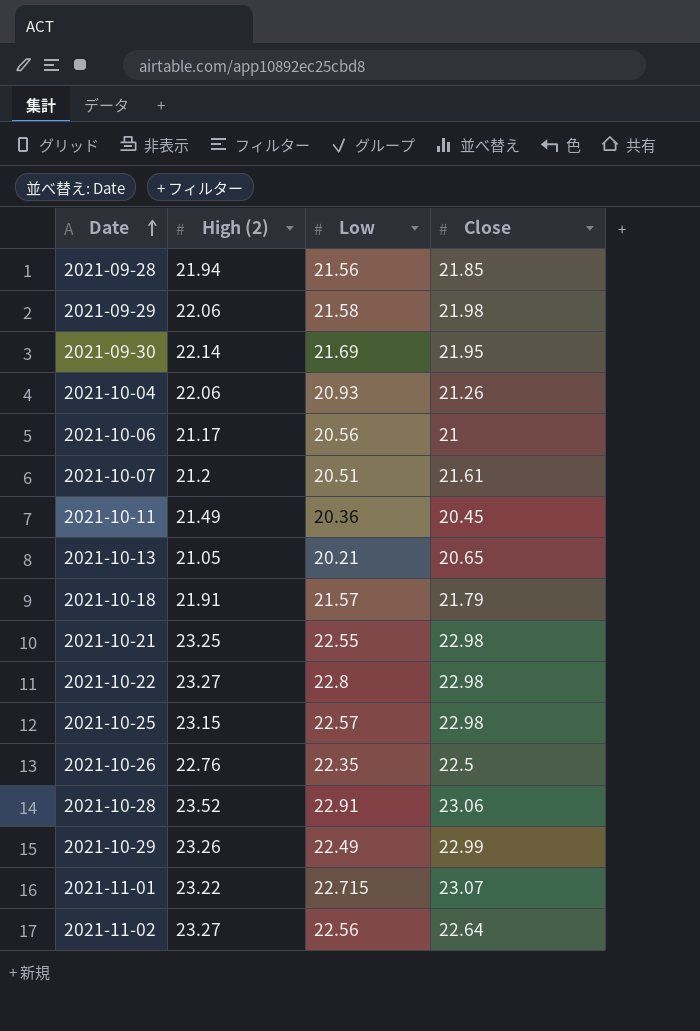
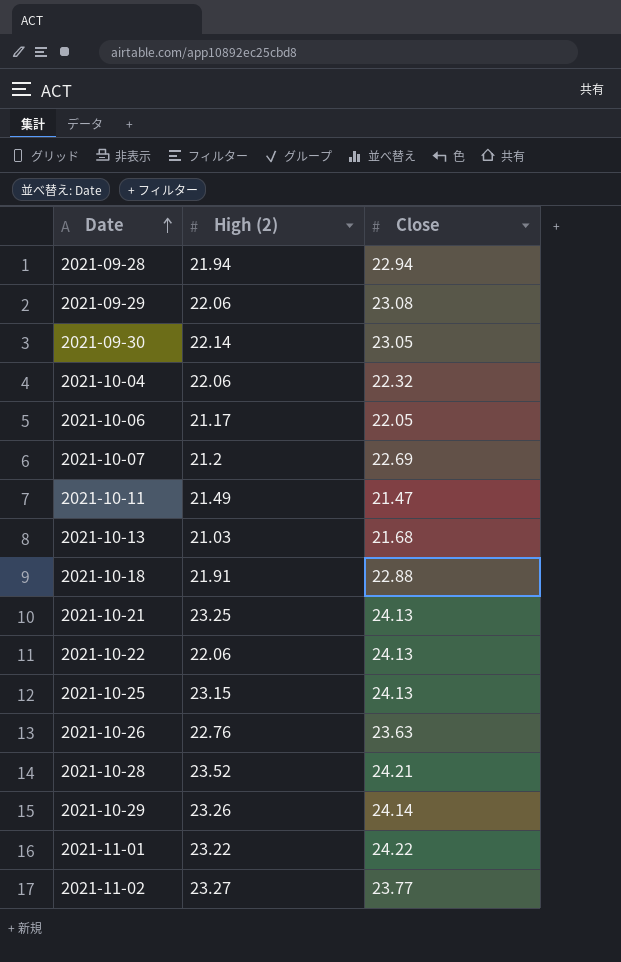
column Low | position: 3 -> none
2021-09-28 | Close: 21.85 -> 22.94
2021-09-29 | Close: 21.98 -> 23.08
2021-09-30 | Close: 21.95 -> 23.05
2021-10-04 | Close: 21.26 -> 22.32
2021-10-06 | Close: 21 -> 22.05
2021-10-07 | Close: 21.61 -> 22.69
2021-10-11 | Close: 20.45 -> 21.47
2021-10-13 | High (2): 21.05 -> 21.03
2021-10-13 | Close: 20.65 -> 21.68
2021-10-18 | Close: 21.79 -> 22.88
2021-10-21 | Close: 22.98 -> 24.13
2021-10-22 | High (2): 23.27 -> 22.06
2021-10-22 | Close: 22.98 -> 24.13
2021-10-25 | Close: 22.98 -> 24.13
2021-10-26 | Close: 22.5 -> 23.63
2021-10-28 | Close: 23.06 -> 24.21
2021-10-29 | Close: 22.99 -> 24.14
2021-11-01 | Close: 23.07 -> 24.22
2021-11-02 | Close: 22.64 -> 23.77

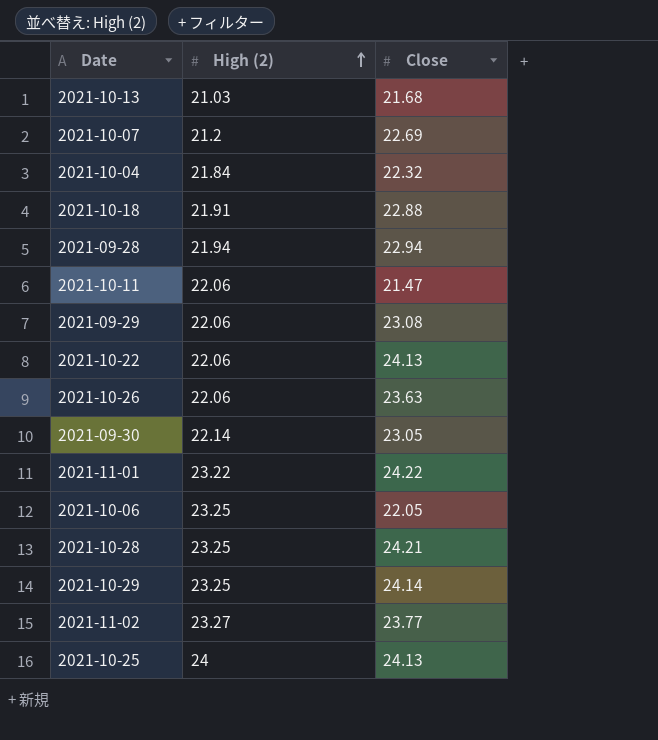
row order: Date ascending -> High (2) ascending
row 2021-10-21: 23.25 | 24.13 -> none
2021-10-04 | High (2): 22.06 -> 21.84
2021-10-11 | High (2): 21.49 -> 22.06
2021-10-26 | High (2): 22.76 -> 22.06
2021-10-06 | High (2): 21.17 -> 23.25
2021-10-28 | High (2): 23.52 -> 23.25
2021-10-29 | High (2): 23.26 -> 23.25
2021-10-25 | High (2): 23.15 -> 24

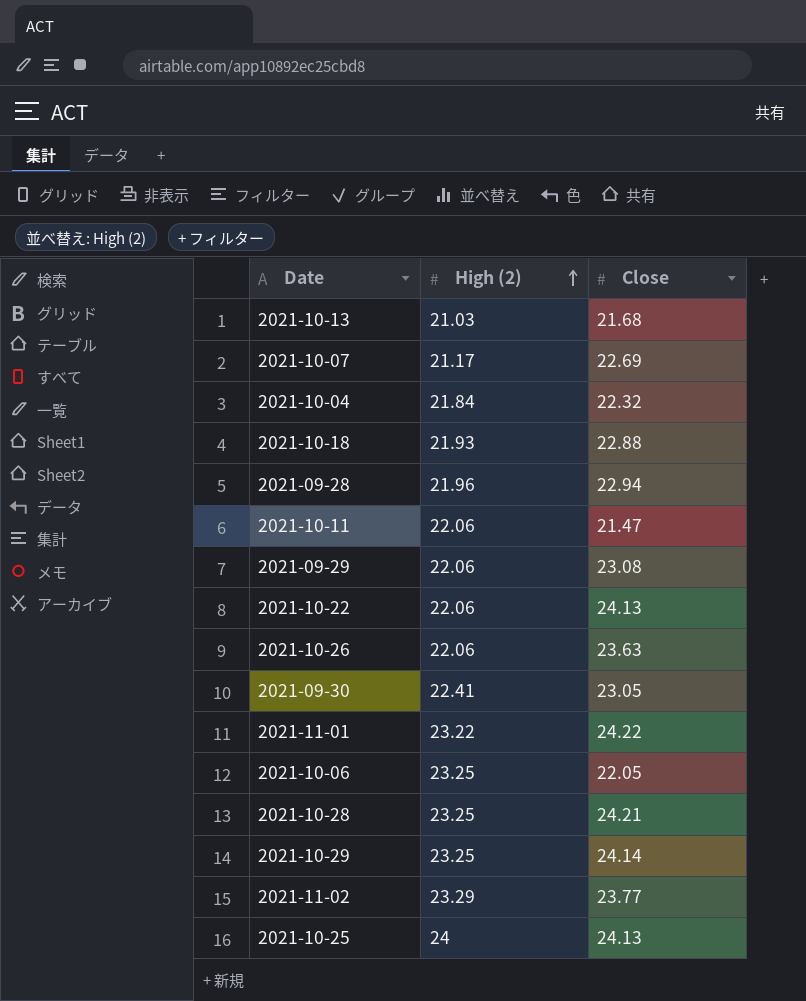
2021-10-07 | High (2): 21.2 -> 21.17
2021-10-18 | High (2): 21.91 -> 21.93
2021-09-28 | High (2): 21.94 -> 21.96
2021-09-30 | High (2): 22.14 -> 22.41
2021-11-02 | High (2): 23.27 -> 23.29

